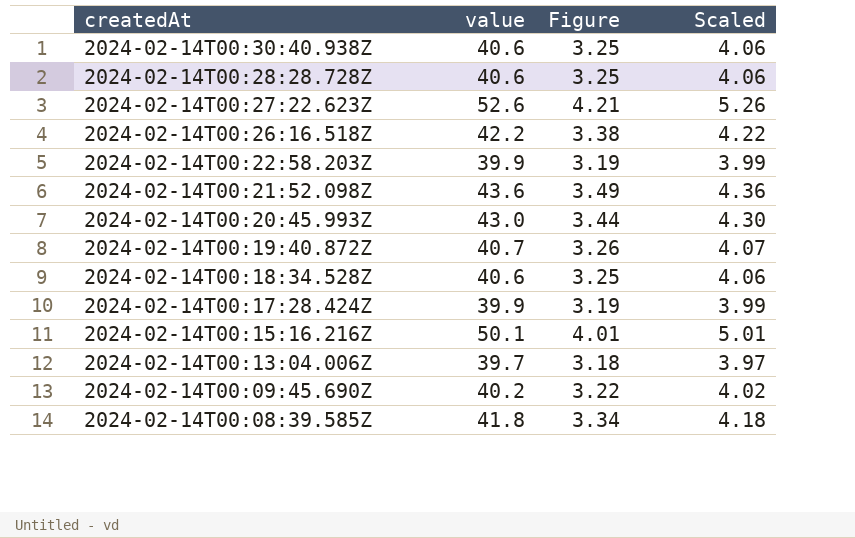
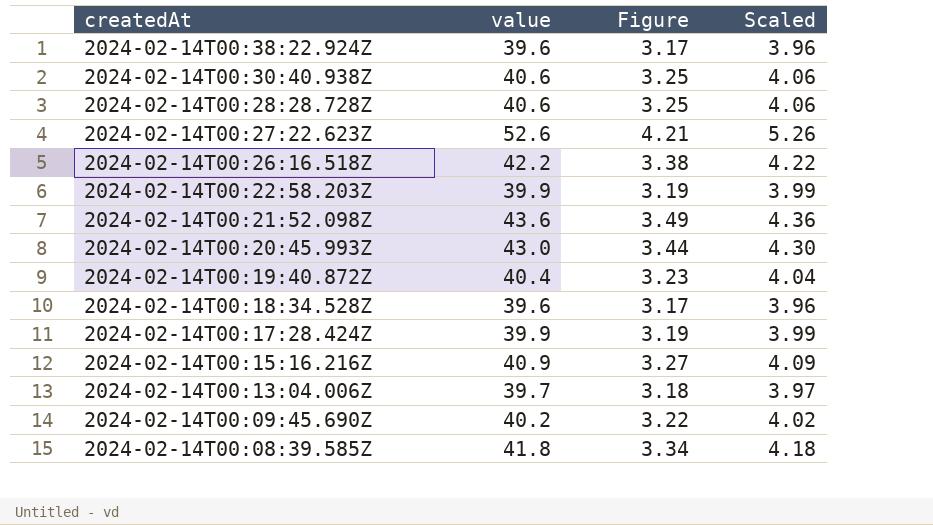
row 2024-02-14T00:38:22.924Z: none -> 39.6 | 3.17 | 3.96
2024-02-14T00:19:40.872Z | value: 40.7 -> 40.4
2024-02-14T00:19:40.872Z | Figure: 3.26 -> 3.23
2024-02-14T00:19:40.872Z | Scaled: 4.07 -> 4.04
2024-02-14T00:18:34.528Z | value: 40.6 -> 39.6
2024-02-14T00:18:34.528Z | Figure: 3.25 -> 3.17
2024-02-14T00:18:34.528Z | Scaled: 4.06 -> 3.96
2024-02-14T00:15:16.216Z | value: 50.1 -> 40.9
2024-02-14T00:15:16.216Z | Figure: 4.01 -> 3.27
2024-02-14T00:15:16.216Z | Scaled: 5.01 -> 4.09

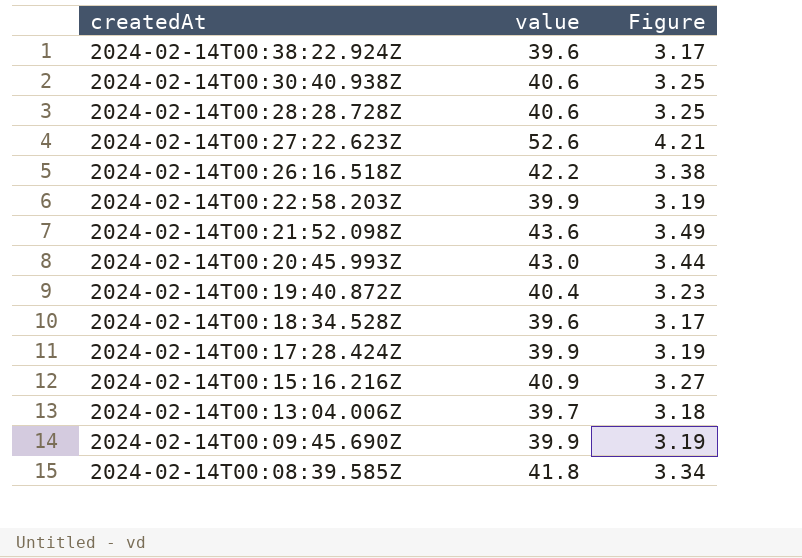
column Scaled | formula: [value] * 0.1 -> none
2024-02-14T00:09:45.690Z | value: 40.2 -> 39.9
2024-02-14T00:09:45.690Z | Figure: 3.22 -> 3.19

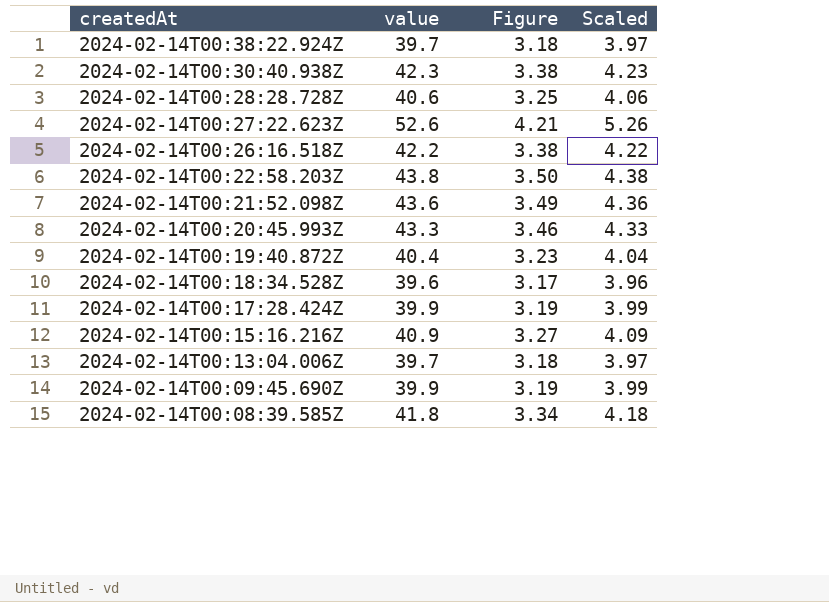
column Scaled | formula: none -> [value] * 0.1
2024-02-14T00:38:22.924Z | value: 39.6 -> 39.7
2024-02-14T00:38:22.924Z | Figure: 3.17 -> 3.18
2024-02-14T00:30:40.938Z | value: 40.6 -> 42.3
2024-02-14T00:30:40.938Z | Figure: 3.25 -> 3.38
2024-02-14T00:22:58.203Z | value: 39.9 -> 43.8
2024-02-14T00:22:58.203Z | Figure: 3.19 -> 3.50
2024-02-14T00:20:45.993Z | value: 43.0 -> 43.3
2024-02-14T00:20:45.993Z | Figure: 3.44 -> 3.46

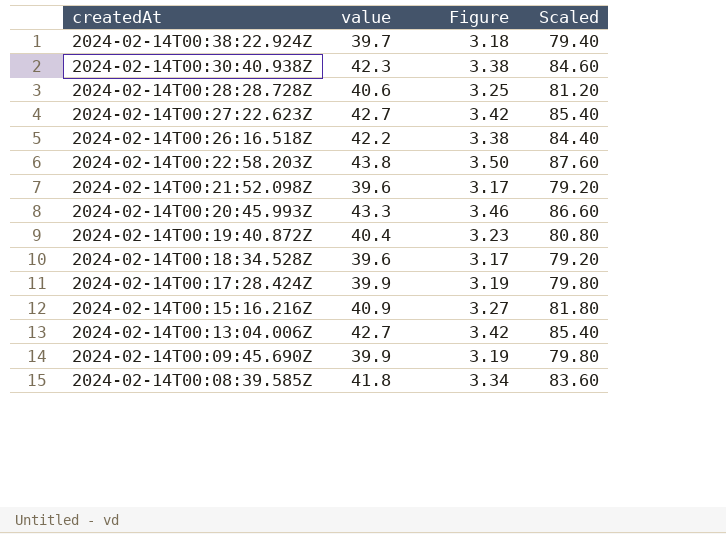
column Scaled | formula: [value] * 0.1 -> [value] * 2
2024-02-14T00:27:22.623Z | value: 52.6 -> 42.7
2024-02-14T00:27:22.623Z | Figure: 4.21 -> 3.42
2024-02-14T00:21:52.098Z | value: 43.6 -> 39.6
2024-02-14T00:21:52.098Z | Figure: 3.49 -> 3.17
2024-02-14T00:13:04.006Z | value: 39.7 -> 42.7
2024-02-14T00:13:04.006Z | Figure: 3.18 -> 3.42

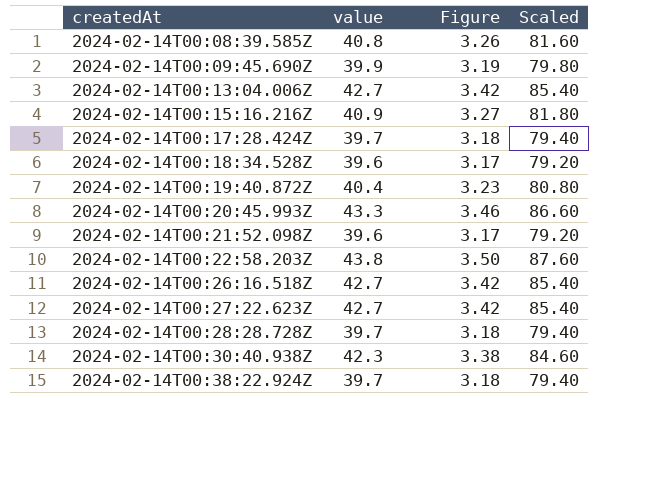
row order: createdAt descending -> createdAt ascending
2024-02-14T00:08:39.585Z | value: 41.8 -> 40.8
2024-02-14T00:08:39.585Z | Figure: 3.34 -> 3.26
2024-02-14T00:08:39.585Z | Scaled: 83.60 -> 81.60
2024-02-14T00:17:28.424Z | value: 39.9 -> 39.7
2024-02-14T00:17:28.424Z | Figure: 3.19 -> 3.18
2024-02-14T00:17:28.424Z | Scaled: 79.80 -> 79.40
2024-02-14T00:26:16.518Z | value: 42.2 -> 42.7
2024-02-14T00:26:16.518Z | Figure: 3.38 -> 3.42
2024-02-14T00:26:16.518Z | Scaled: 84.40 -> 85.40
2024-02-14T00:28:28.728Z | value: 40.6 -> 39.7
2024-02-14T00:28:28.728Z | Figure: 3.25 -> 3.18
2024-02-14T00:28:28.728Z | Scaled: 81.20 -> 79.40

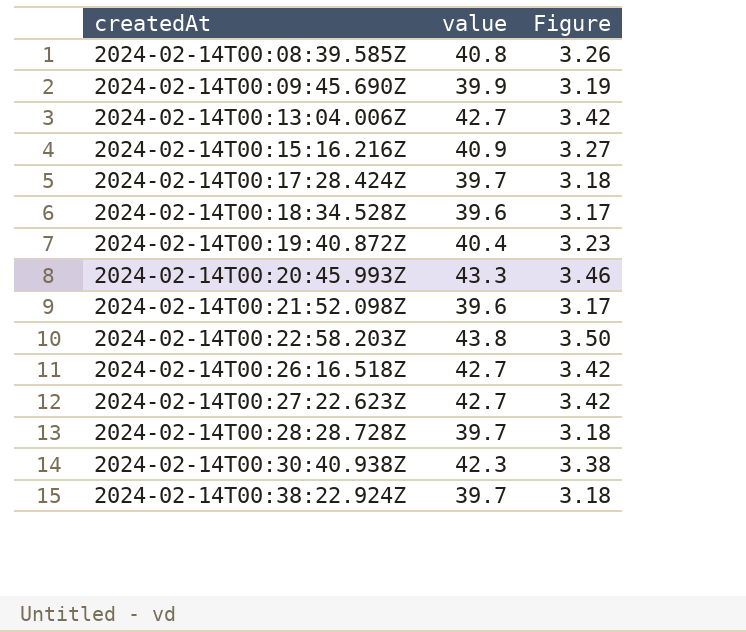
column Scaled | formula: [value] * 2 -> none

